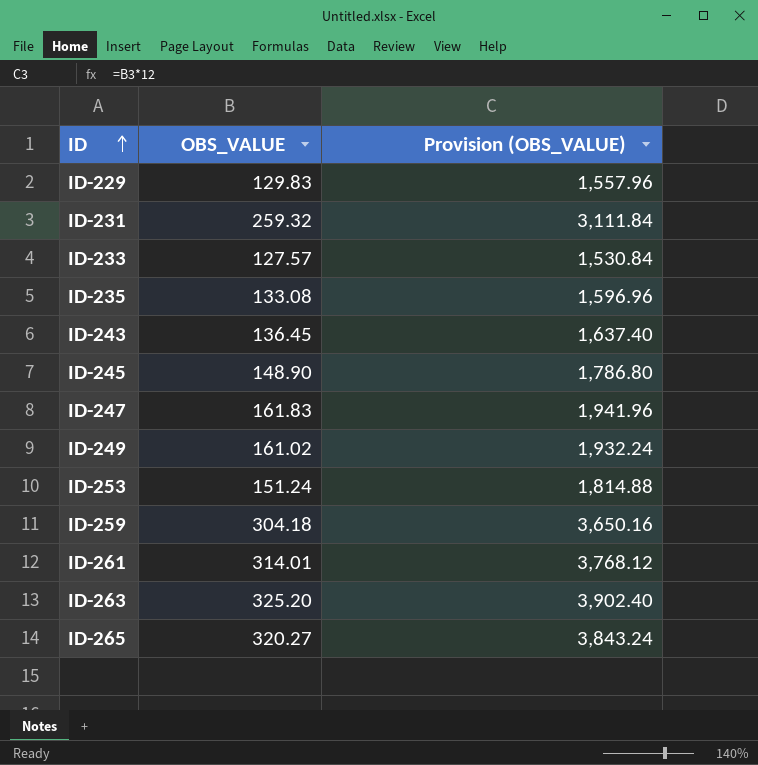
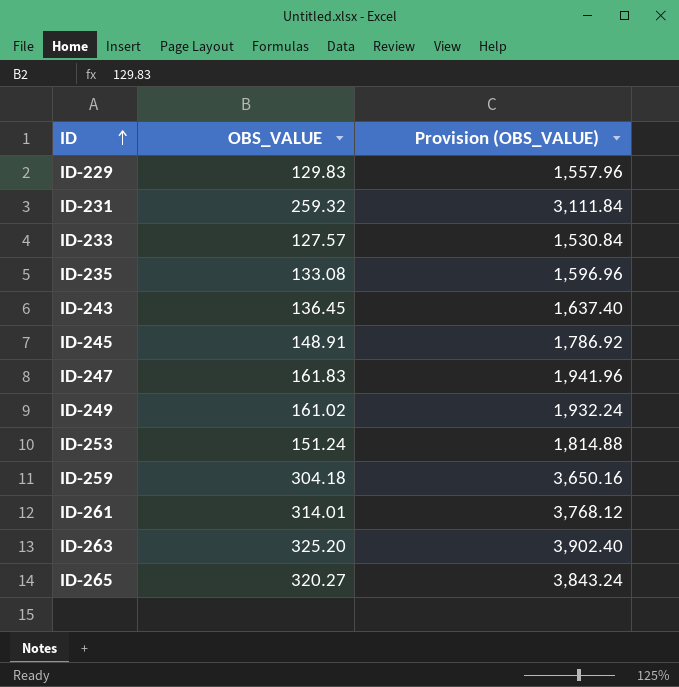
ID-245 | OBS_VALUE: 148.90 -> 148.91
ID-245 | Provision (OBS_VALUE): 1,786.80 -> 1,786.92

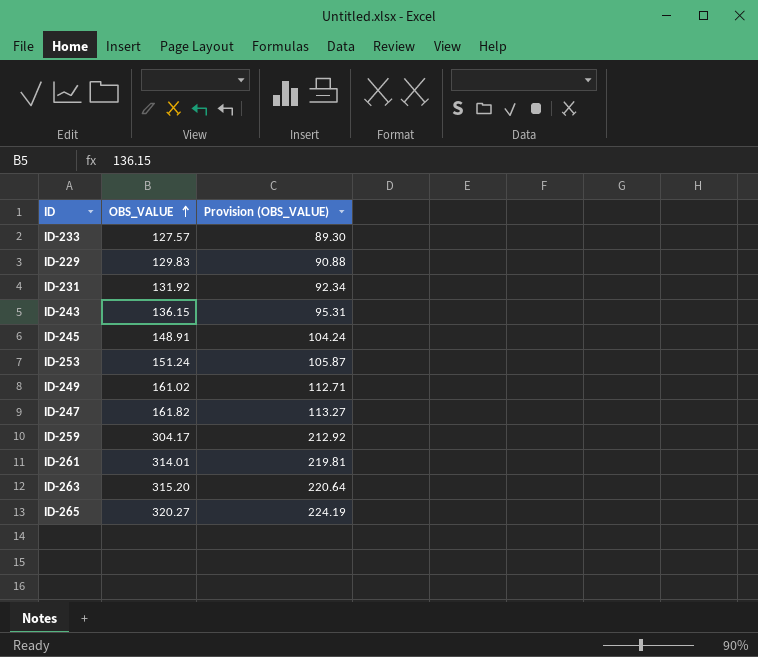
row order: ID ascending -> OBS_VALUE ascending
column Provision (OBS_VALUE) | formula: [OBS_VALUE] * 12 -> [OBS_VALUE] * 0.7
row ID-235: 133.08 | 1,596.96 -> none
ID-231 | OBS_VALUE: 259.32 -> 131.92
ID-243 | OBS_VALUE: 136.45 -> 136.15
ID-247 | OBS_VALUE: 161.83 -> 161.82
ID-259 | OBS_VALUE: 304.18 -> 304.17
ID-263 | OBS_VALUE: 325.20 -> 315.20

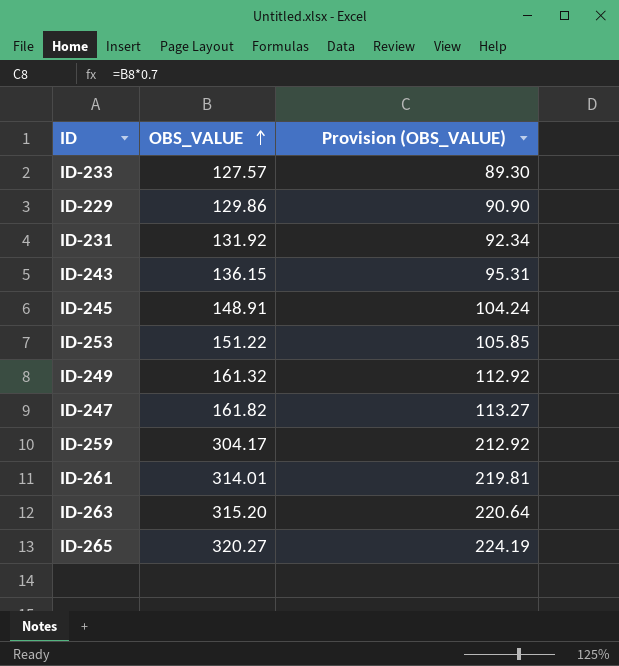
ID-229 | OBS_VALUE: 129.83 -> 129.86
ID-229 | Provision (OBS_VALUE): 90.88 -> 90.90
ID-253 | OBS_VALUE: 151.24 -> 151.22
ID-253 | Provision (OBS_VALUE): 105.87 -> 105.85
ID-249 | OBS_VALUE: 161.02 -> 161.32
ID-249 | Provision (OBS_VALUE): 112.71 -> 112.92

